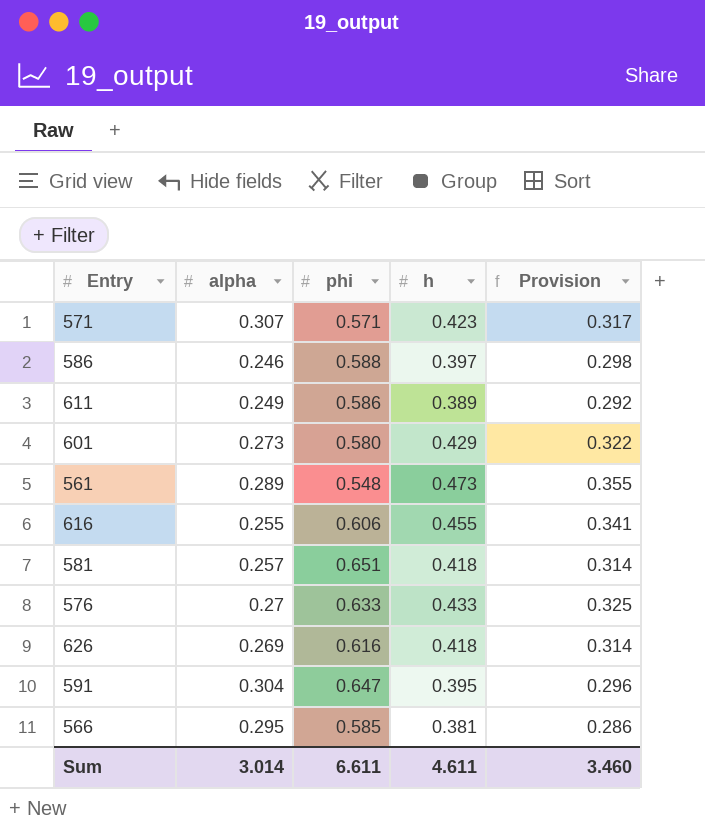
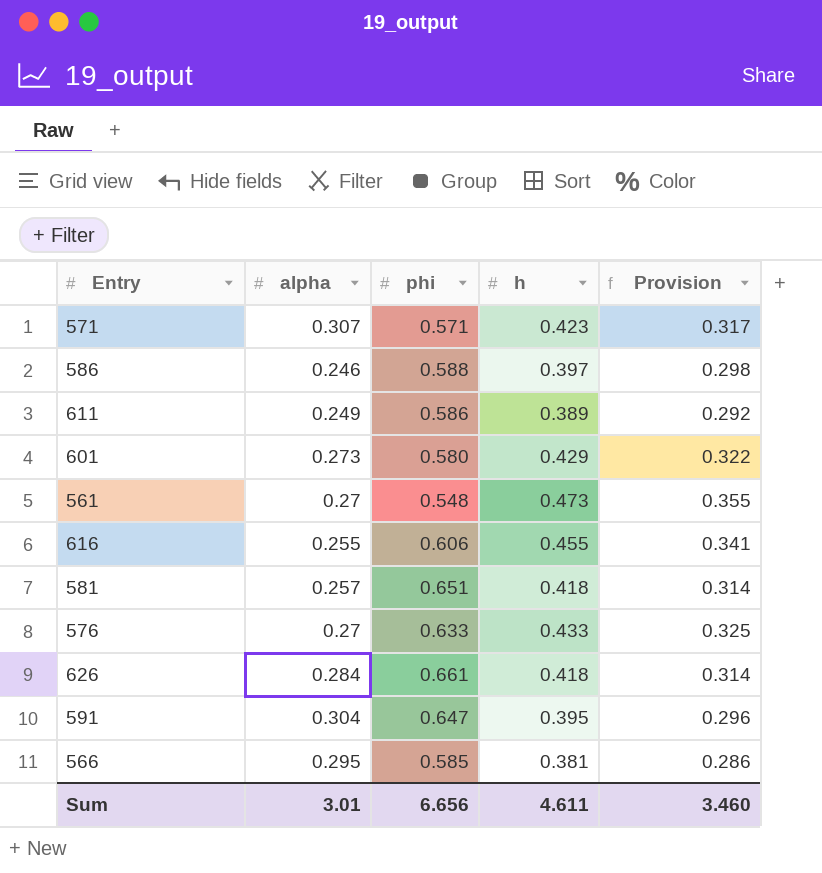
561 | alpha: 0.289 -> 0.27
626 | alpha: 0.269 -> 0.284
626 | phi: 0.616 -> 0.661
Sum | alpha: 3.014 -> 3.01
Sum | phi: 6.611 -> 6.656

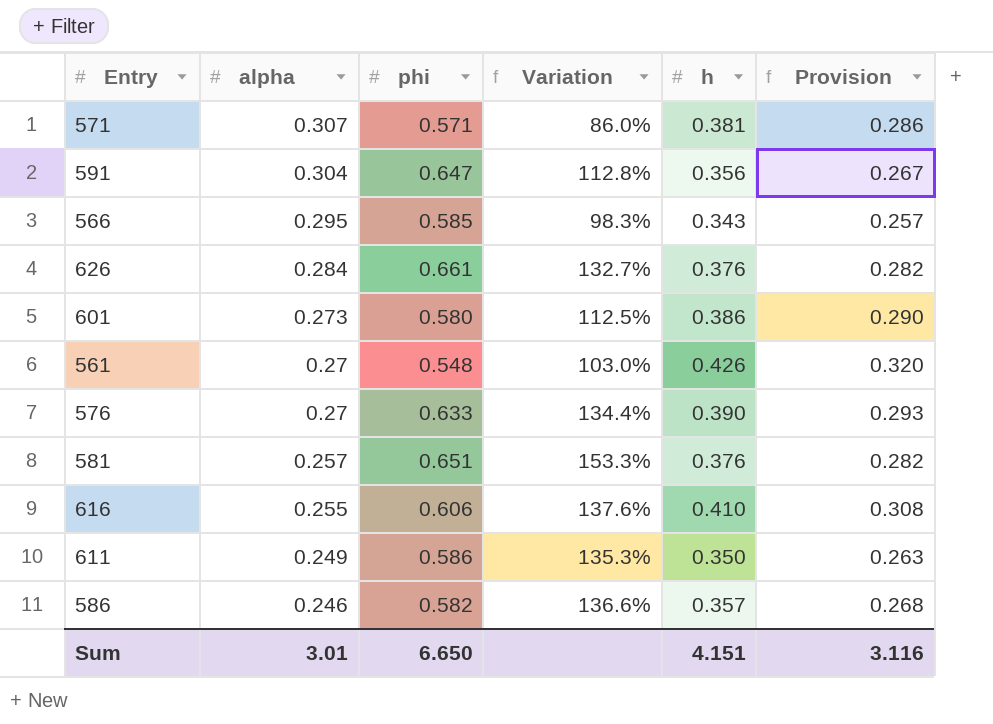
row order: none -> alpha descending
column Variation | formula: none -> ([phi] - [alpha]) / [alpha]
571 | h: 0.423 -> 0.381
571 | Provision: 0.317 -> 0.286
591 | h: 0.395 -> 0.356
591 | Provision: 0.296 -> 0.267
566 | h: 0.381 -> 0.343
566 | Provision: 0.286 -> 0.257
626 | h: 0.418 -> 0.376
626 | Provision: 0.314 -> 0.282
601 | h: 0.429 -> 0.386
601 | Provision: 0.322 -> 0.290
561 | h: 0.473 -> 0.426
561 | Provision: 0.355 -> 0.320
576 | h: 0.433 -> 0.390
576 | Provision: 0.325 -> 0.293
581 | h: 0.418 -> 0.376
581 | Provision: 0.314 -> 0.282
616 | h: 0.455 -> 0.410
616 | Provision: 0.341 -> 0.308
611 | h: 0.389 -> 0.350
611 | Provision: 0.292 -> 0.263
586 | phi: 0.588 -> 0.582
586 | h: 0.397 -> 0.357
586 | Provision: 0.298 -> 0.268
Sum | phi: 6.656 -> 6.650
Sum | h: 4.611 -> 4.151
Sum | Provision: 3.460 -> 3.116

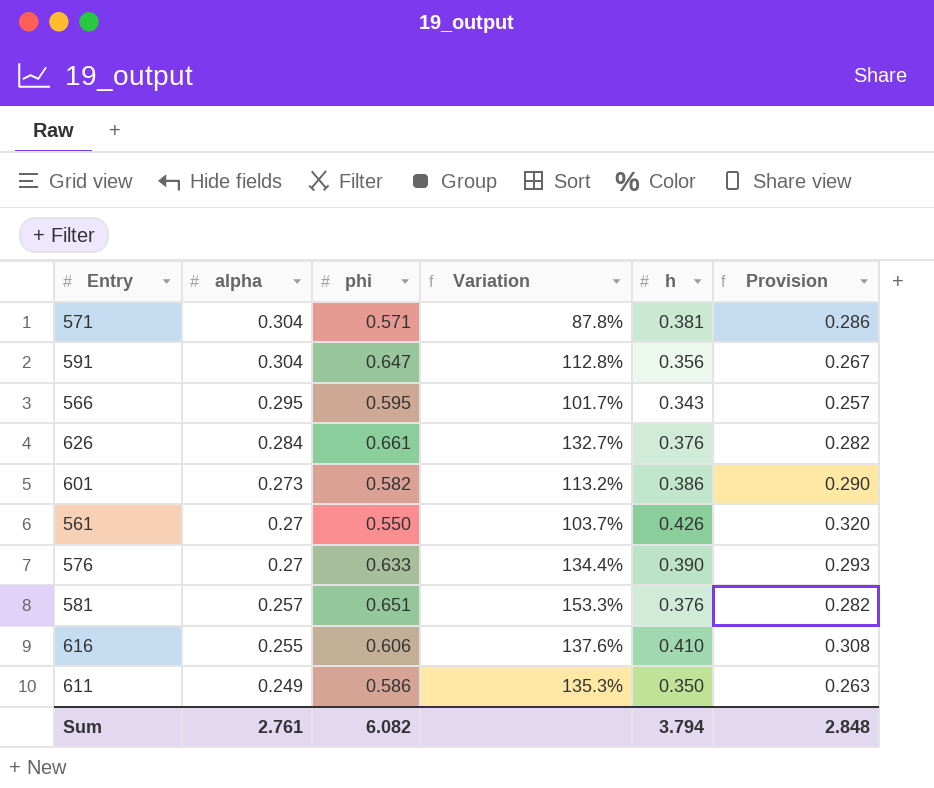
row 586: 0.246 | 0.582 | 136.6% | 0.357 | 0.268 -> none
571 | alpha: 0.307 -> 0.304
571 | Variation: 86.0% -> 87.8%
566 | phi: 0.585 -> 0.595
566 | Variation: 98.3% -> 101.7%
601 | phi: 0.580 -> 0.582
601 | Variation: 112.5% -> 113.2%
561 | phi: 0.548 -> 0.550
561 | Variation: 103.0% -> 103.7%
Sum | alpha: 3.01 -> 2.761
Sum | phi: 6.650 -> 6.082
Sum | h: 4.151 -> 3.794
Sum | Provision: 3.116 -> 2.848

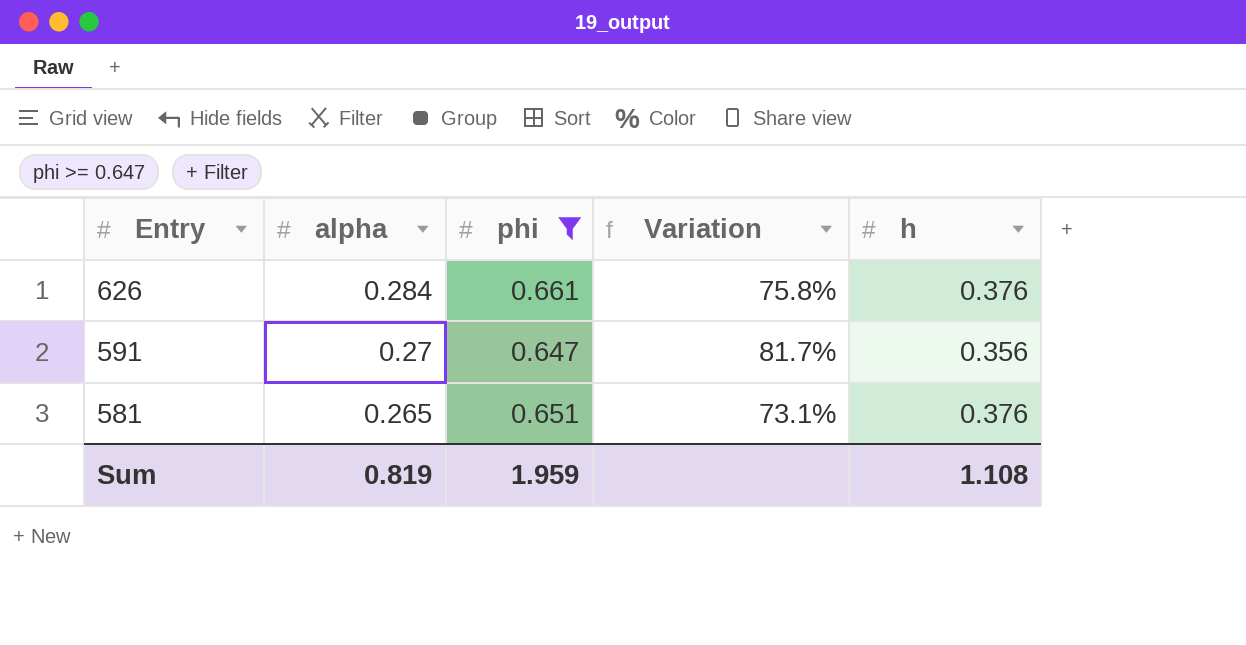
filter: none -> phi >= 0.647
row order: alpha descending -> Entry descending
column Provision | formula: [h] * 0.75 -> none
column Variation | formula: ([phi] - [alpha]) / [alpha] -> ([phi] - [h]) / [h]
591 | alpha: 0.304 -> 0.27
581 | alpha: 0.257 -> 0.265
Sum | alpha: 2.761 -> 0.819
Sum | phi: 6.082 -> 1.959
Sum | h: 3.794 -> 1.108

